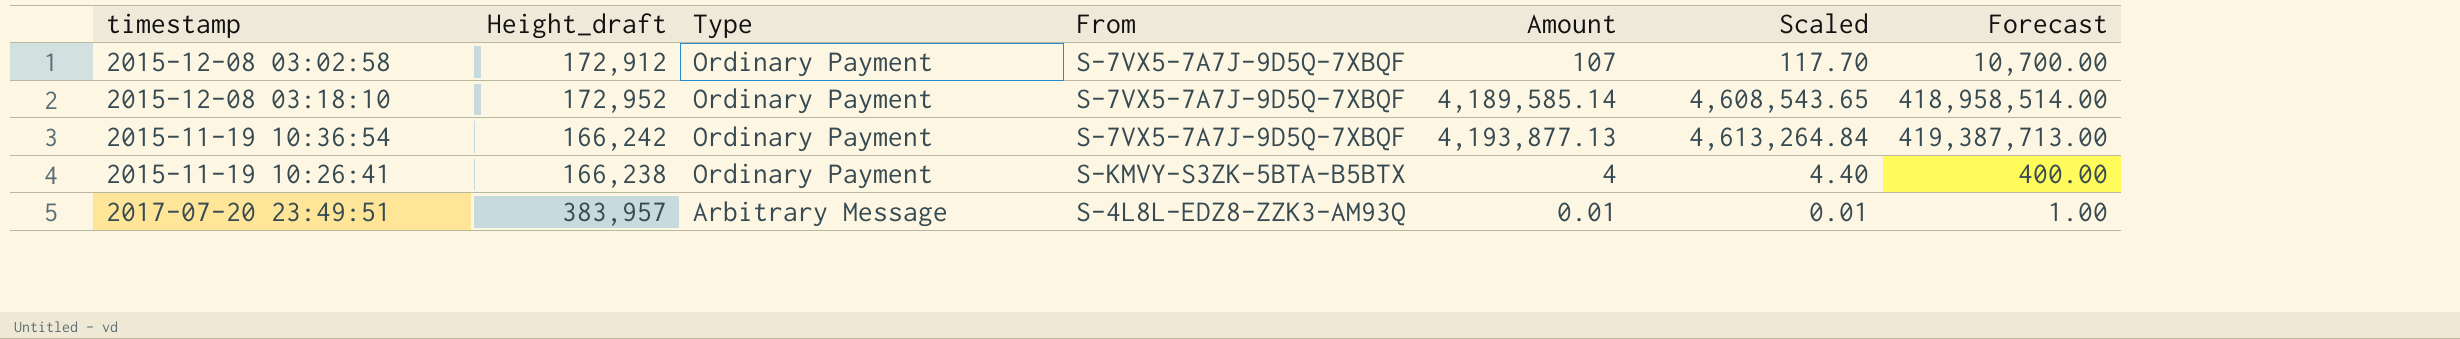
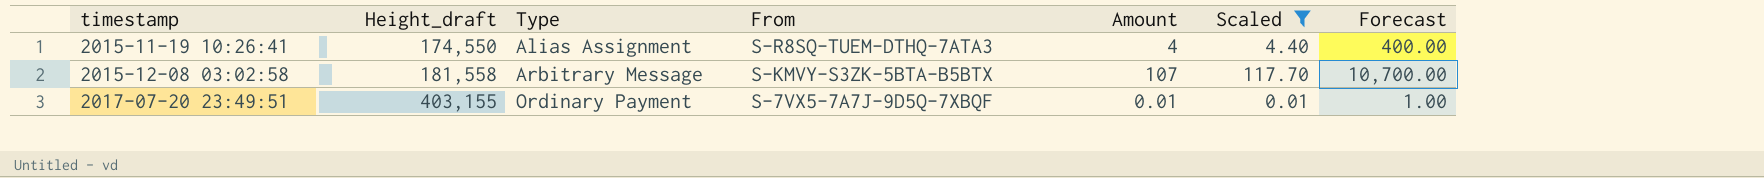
filter: none -> Scaled <= 117.70
row order: Type descending -> timestamp ascending
2015-11-19 10:26:41 | Height_draft: 166,238 -> 174,550
2015-11-19 10:26:41 | Type: Ordinary Payment -> Alias Assignment
2015-11-19 10:26:41 | From: S-KMVY-S3ZK-5BTA-B5BTX -> S-R8SQ-TUEM-DTHQ-7ATA3
2015-12-08 03:02:58 | Height_draft: 172,912 -> 181,558
2015-12-08 03:02:58 | Type: Ordinary Payment -> Arbitrary Message
2015-12-08 03:02:58 | From: S-7VX5-7A7J-9D5Q-7XBQF -> S-KMVY-S3ZK-5BTA-B5BTX
2017-07-20 23:49:51 | Height_draft: 383,957 -> 403,155
2017-07-20 23:49:51 | Type: Arbitrary Message -> Ordinary Payment
2017-07-20 23:49:51 | From: S-4L8L-EDZ8-ZZK3-AM93Q -> S-7VX5-7A7J-9D5Q-7XBQF

